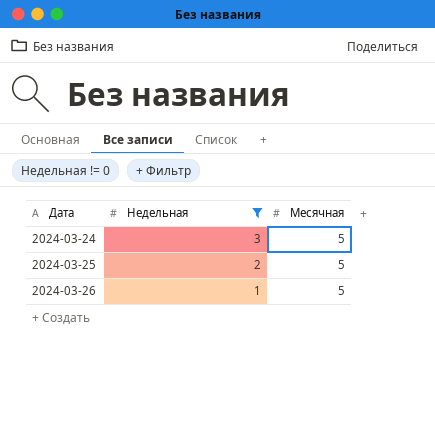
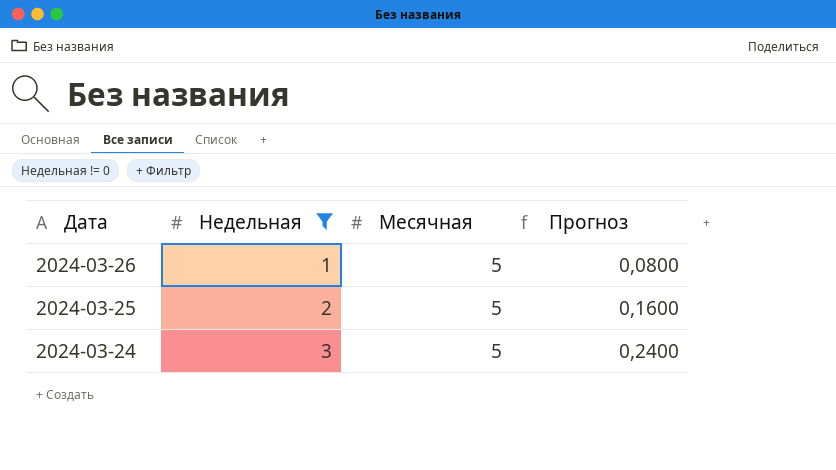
row order: Дата ascending -> Дата descending
column Прогноз | formula: none -> [Недельная] * 0,08

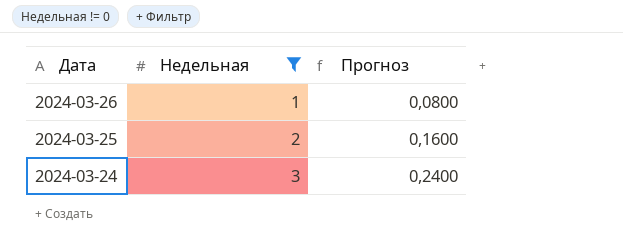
column Месячная | position: 3 -> none

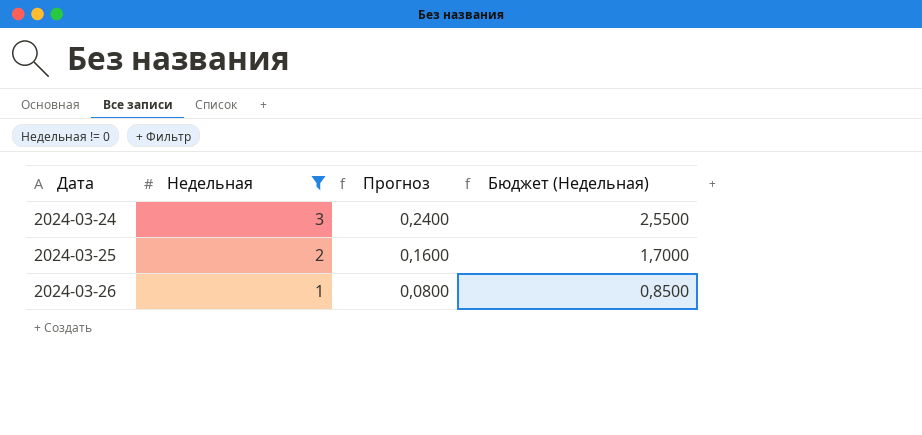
row order: Дата descending -> Дата ascending
column Бюджет (Недельная) | formula: none -> [Недельная] * 0,85

